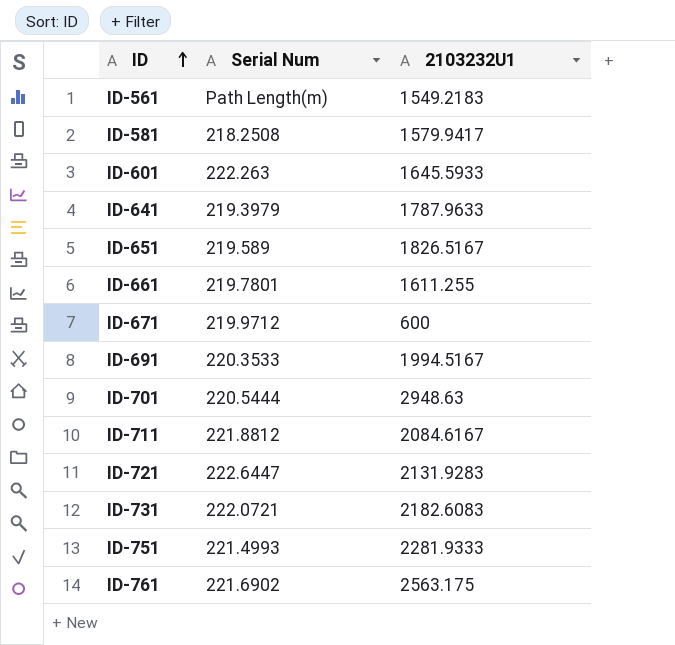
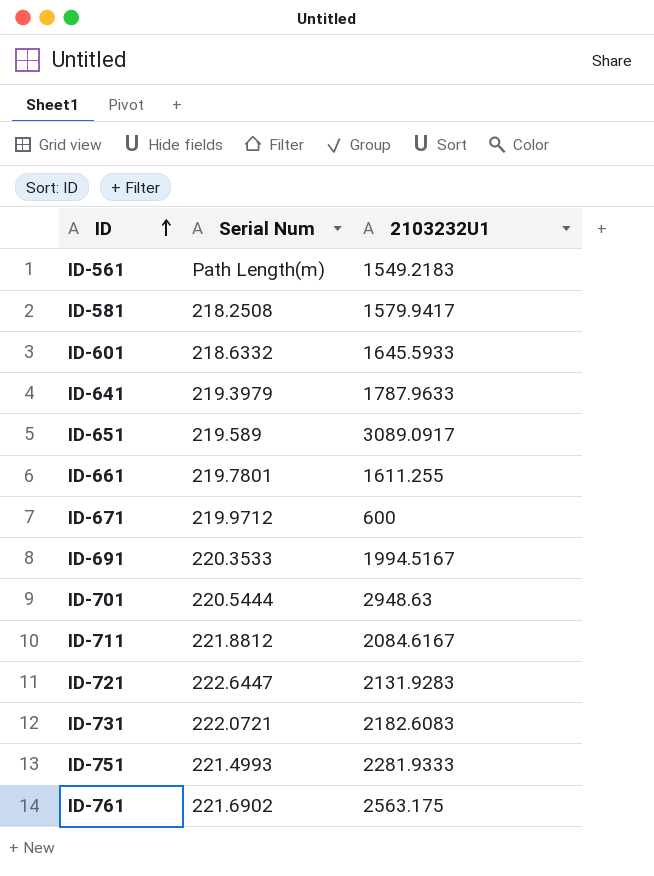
ID-601 | Serial Num: 222.263 -> 218.6332
ID-651 | 2103232U1: 1826.5167 -> 3089.0917

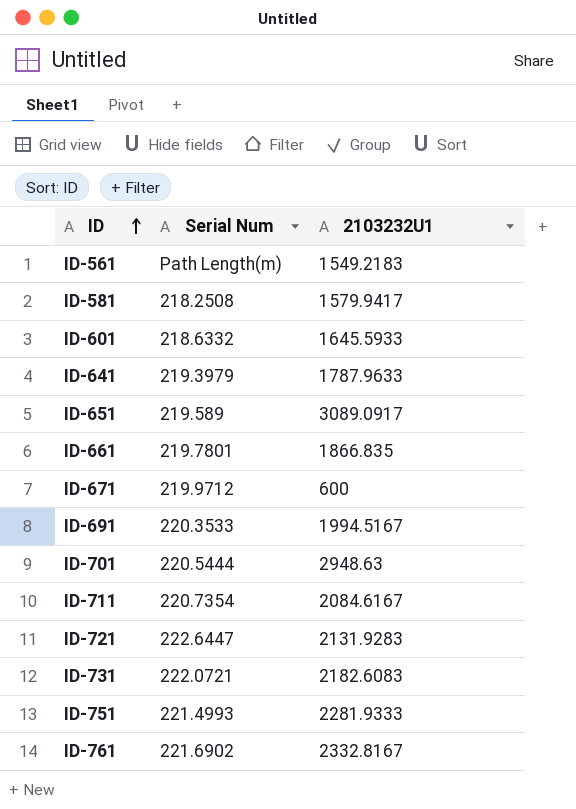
ID-661 | 2103232U1: 1611.255 -> 1866.835
ID-711 | Serial Num: 221.8812 -> 220.7354
ID-761 | 2103232U1: 2563.175 -> 2332.8167

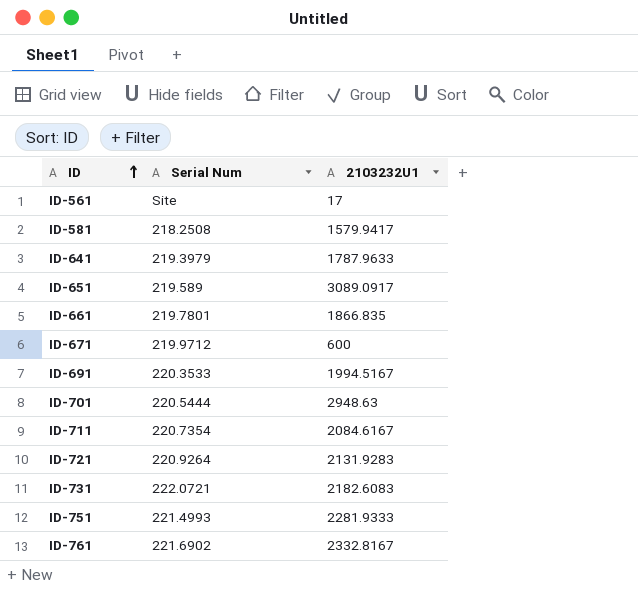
row ID-601: 218.6332 | 1645.5933 -> none
ID-561 | Serial Num: Path Length(m) -> Site
ID-561 | 2103232U1: 1549.2183 -> 17
ID-721 | Serial Num: 222.6447 -> 220.9264

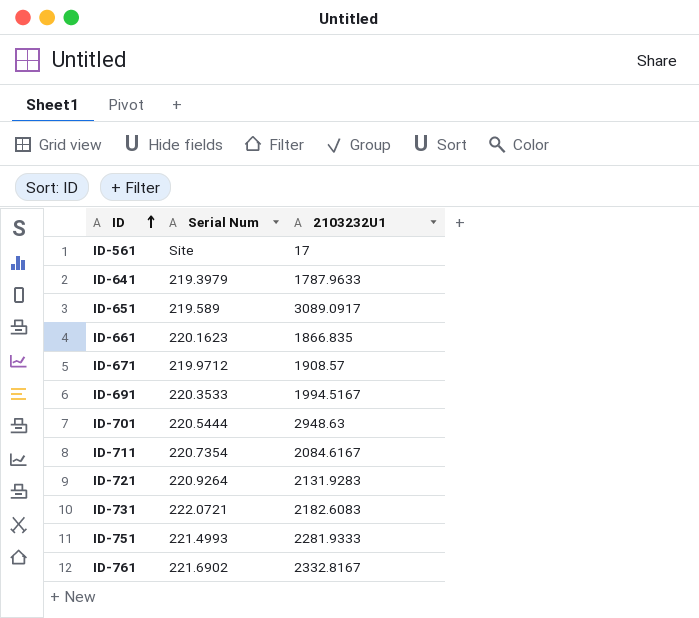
row ID-581: 218.2508 | 1579.9417 -> none
ID-661 | Serial Num: 219.7801 -> 220.1623
ID-671 | 2103232U1: 600 -> 1908.57

